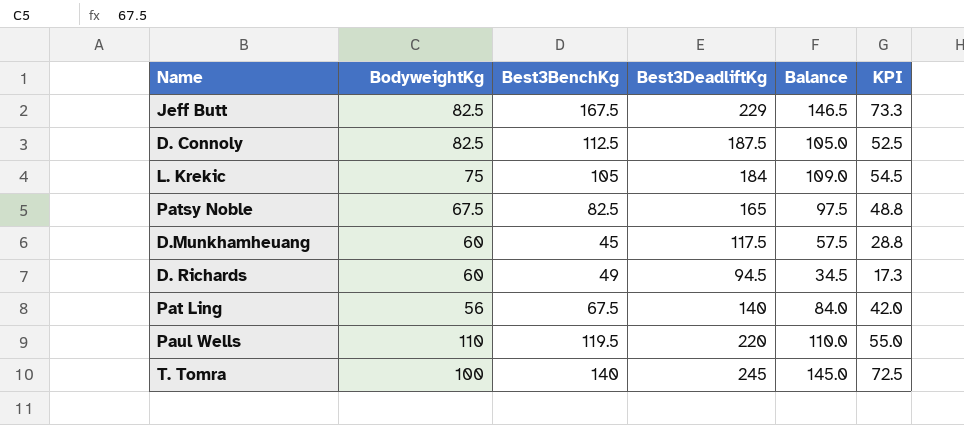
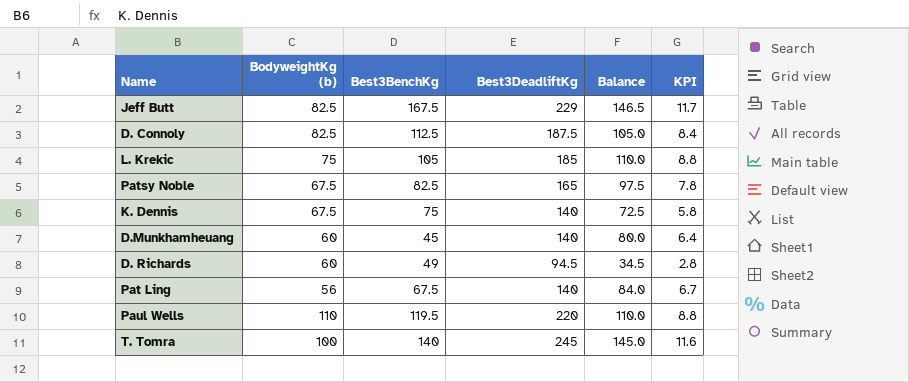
column name: BodyweightKg -> BodyweightKg (b)
column KPI | formula: [Balance] * 0.5 -> [Balance] * 0.08
L. Krekic | Best3DeadliftKg: 184 -> 185
L. Krekic | Balance: 109.0 -> 110.0
row K. Dennis: none -> 67.5 | 75 | 140 | 72.5 | 5.8
D.Munkhamheuang | Best3DeadliftKg: 117.5 -> 140
D.Munkhamheuang | Balance: 57.5 -> 80.0

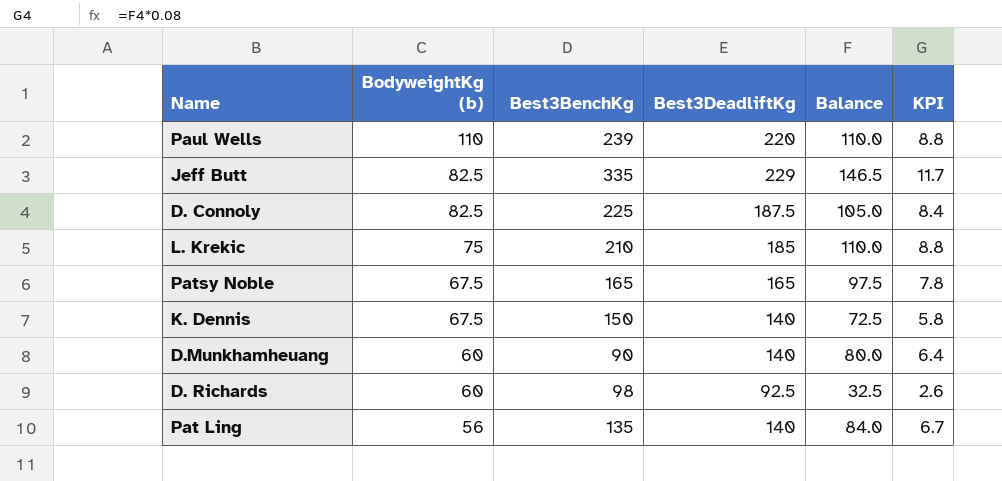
row order: none -> BodyweightKg (b) descending
row T. Tomra: 100 | 140 | 245 | 145.0 | 11.6 -> none
Paul Wells | Best3BenchKg: 119.5 -> 239
Jeff Butt | Best3BenchKg: 167.5 -> 335
D. Connoly | Best3BenchKg: 112.5 -> 225
L. Krekic | Best3BenchKg: 105 -> 210
Patsy Noble | Best3BenchKg: 82.5 -> 165
K. Dennis | Best3BenchKg: 75 -> 150
D.Munkhamheuang | Best3BenchKg: 45 -> 90
D. Richards | Best3BenchKg: 49 -> 98
D. Richards | Best3DeadliftKg: 94.5 -> 92.5
D. Richards | Balance: 34.5 -> 32.5
D. Richards | KPI: 2.8 -> 2.6
Pat Ling | Best3BenchKg: 67.5 -> 135

